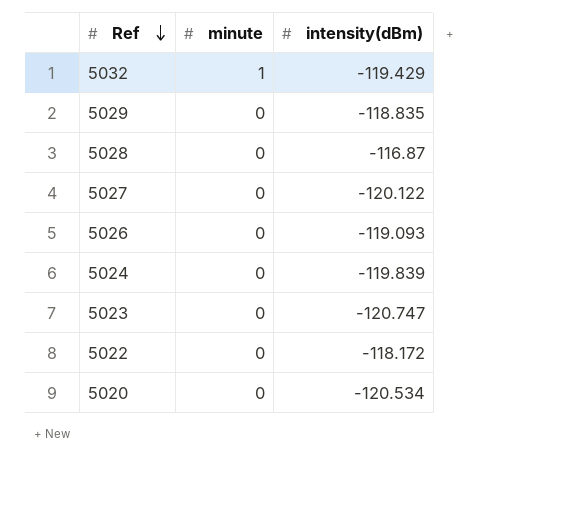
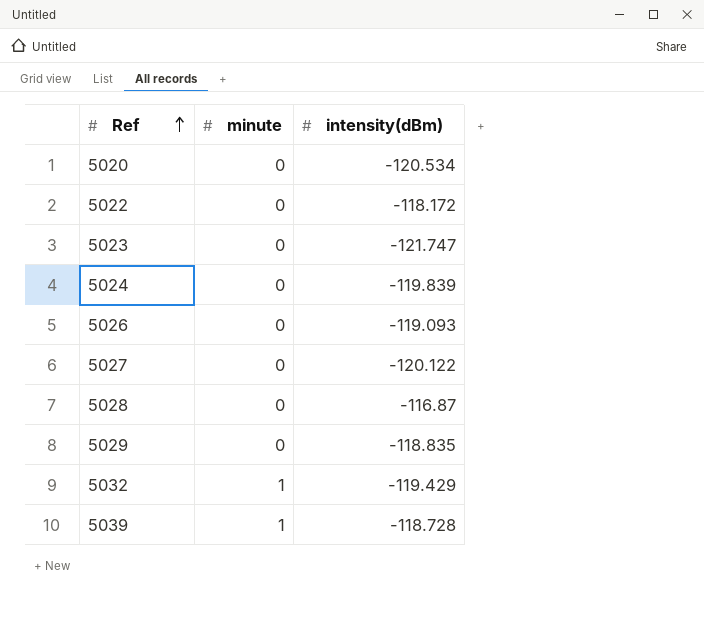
row order: Ref descending -> Ref ascending
5023 | intensity(dBm): -120.747 -> -121.747
row 5039: none -> 1 | -118.728

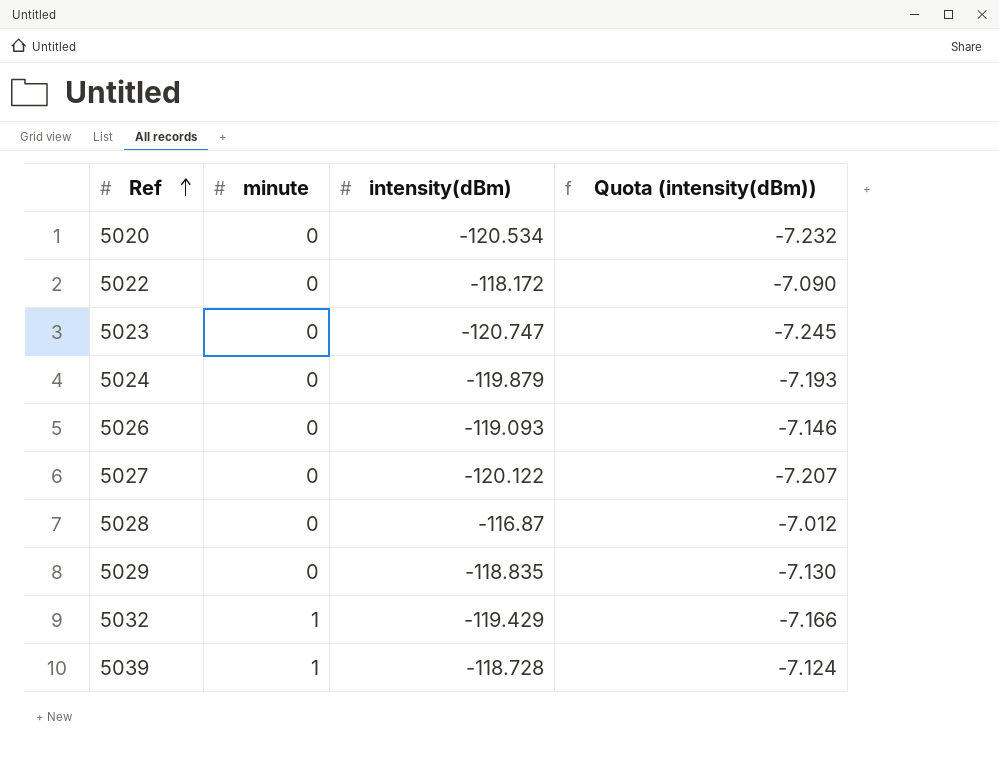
column Quota (intensity(dBm)) | formula: none -> [intensity(dBm)] * 0.06
5023 | intensity(dBm): -121.747 -> -120.747
5024 | intensity(dBm): -119.839 -> -119.879

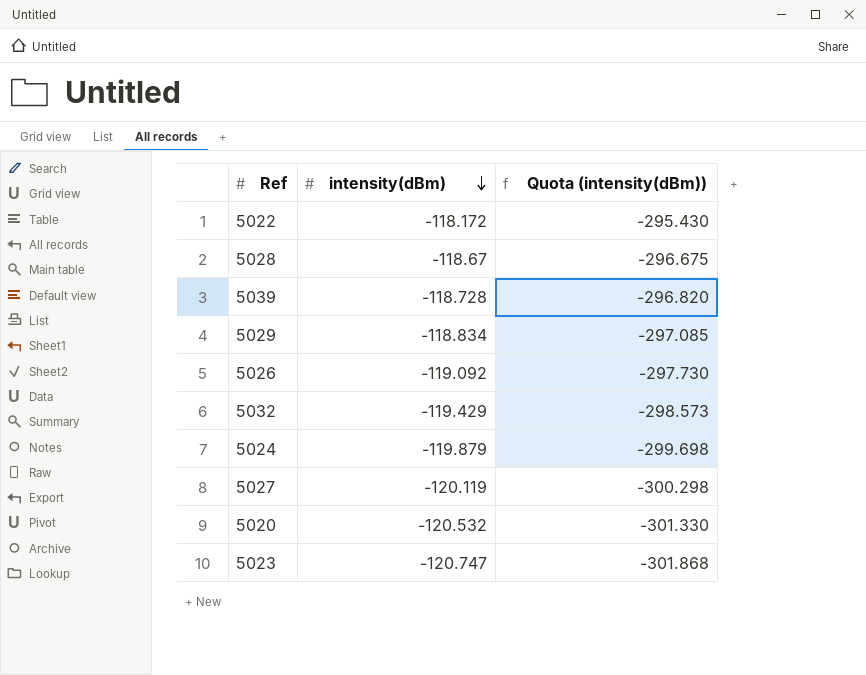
row order: Ref ascending -> intensity(dBm) descending
column minute | position: 2 -> none
column Quota (intensity(dBm)) | formula: [intensity(dBm)] * 0.06 -> [intensity(dBm)] * 2.5
5028 | intensity(dBm): -116.87 -> -118.67
5029 | intensity(dBm): -118.835 -> -118.834
5026 | intensity(dBm): -119.093 -> -119.092
5027 | intensity(dBm): -120.122 -> -120.119
5020 | intensity(dBm): -120.534 -> -120.532

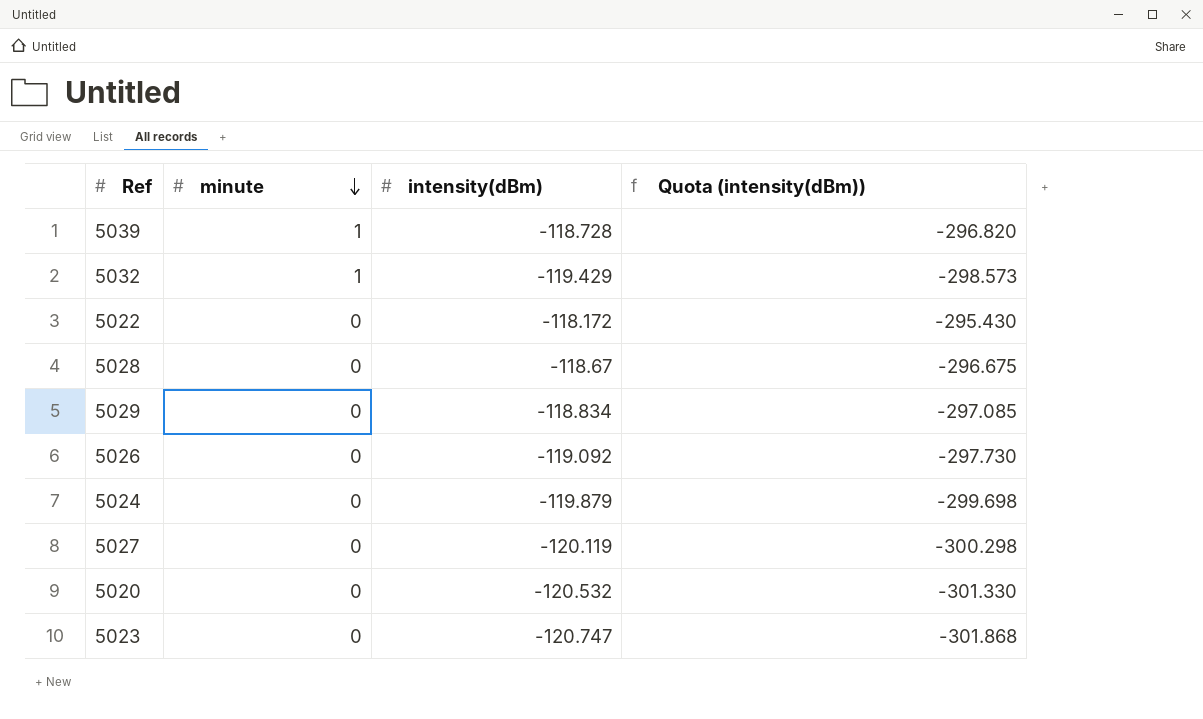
row order: intensity(dBm) descending -> minute descending
column minute | position: none -> 2

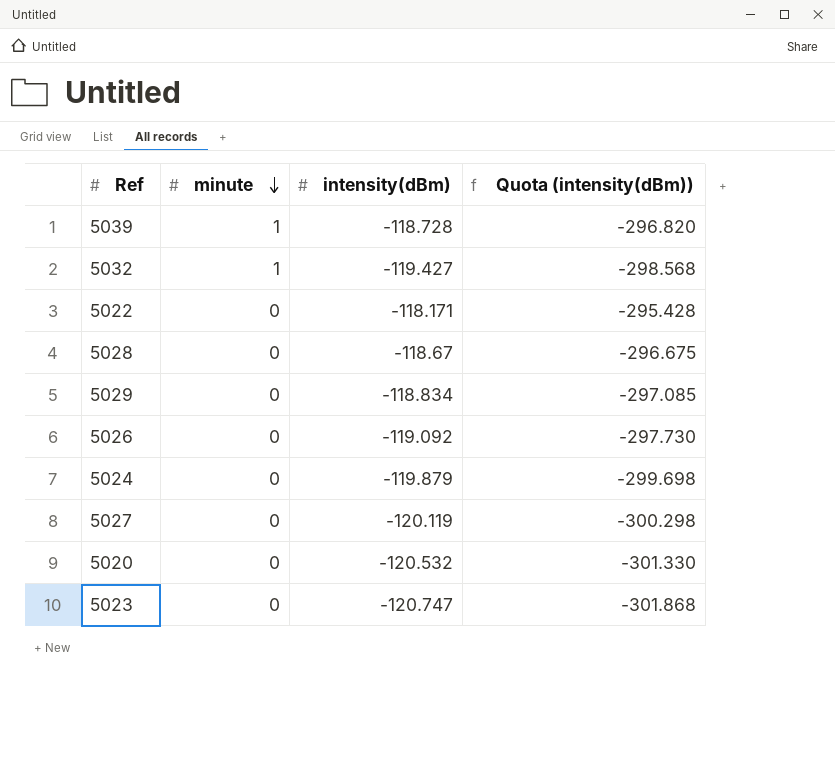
5032 | intensity(dBm): -119.429 -> -119.427
5032 | Quota (intensity(dBm)): -298.573 -> -298.568
5022 | intensity(dBm): -118.172 -> -118.171
5022 | Quota (intensity(dBm)): -295.430 -> -295.428

